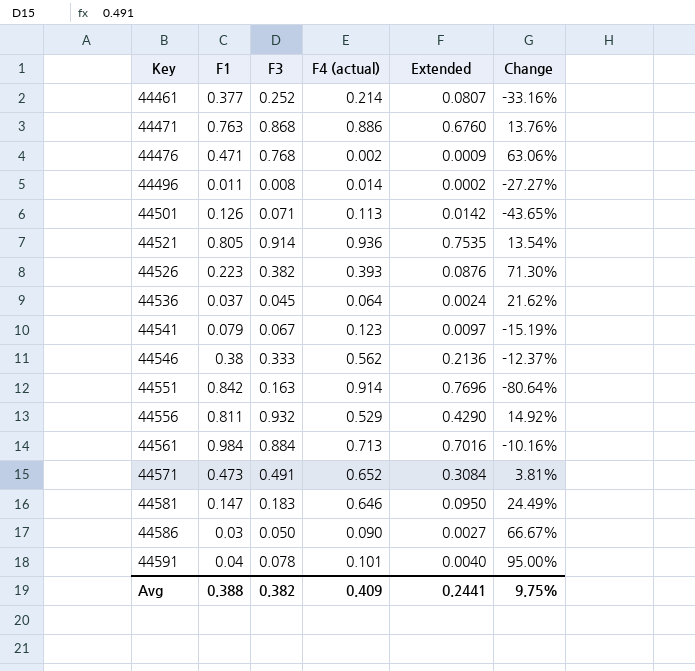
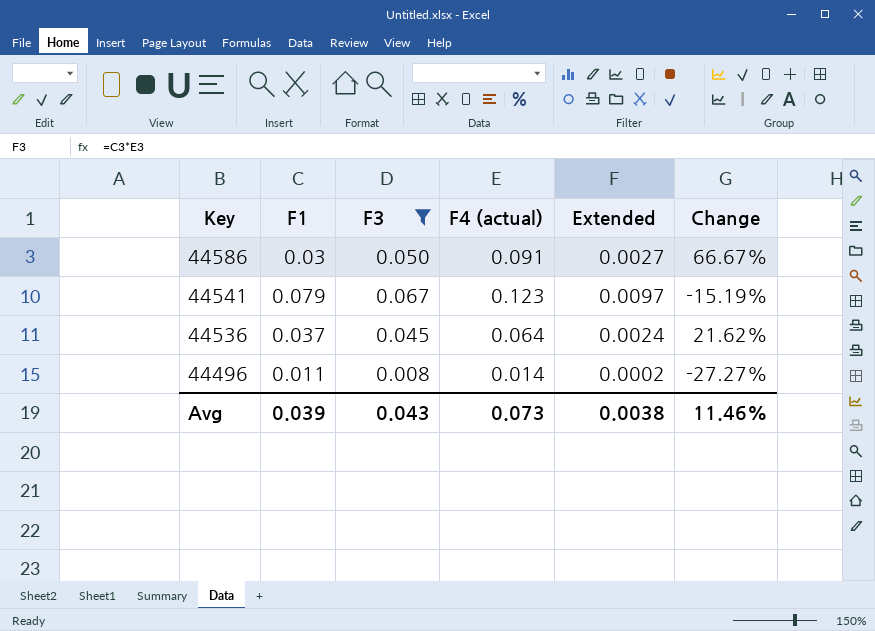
filter: none -> F3 <= 0.067
row order: Key ascending -> Key descending
44586 | F4 (actual): 0.090 -> 0.091
Avg | F1: 0.388 -> 0.039
Avg | F3: 0.382 -> 0.043
Avg | F4 (actual): 0.409 -> 0.073
Avg | Extended: 0.2441 -> 0.0038
Avg | Change: 9.75% -> 11.46%

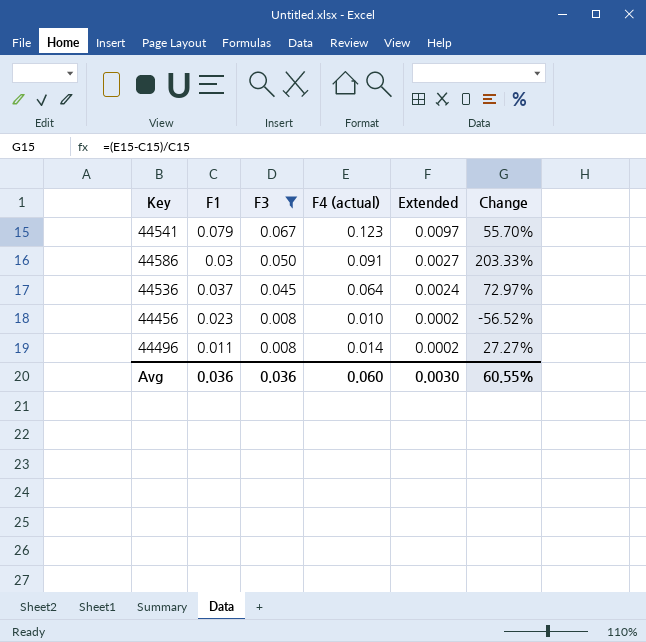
row order: Key descending -> F3 descending
column Change | formula: ([F3] - [F1]) / [F1] -> ([F4 (actual)] - [F1]) / [F1]
row 44456: none -> 0.023 | 0.008 | 0.010 | 0.0002 | -56.52%
Avg | F1: 0.039 -> 0.036
Avg | F3: 0.043 -> 0.036
Avg | F4 (actual): 0.073 -> 0.060
Avg | Extended: 0.0038 -> 0.0030
Avg | Change: 11.46% -> 60.55%

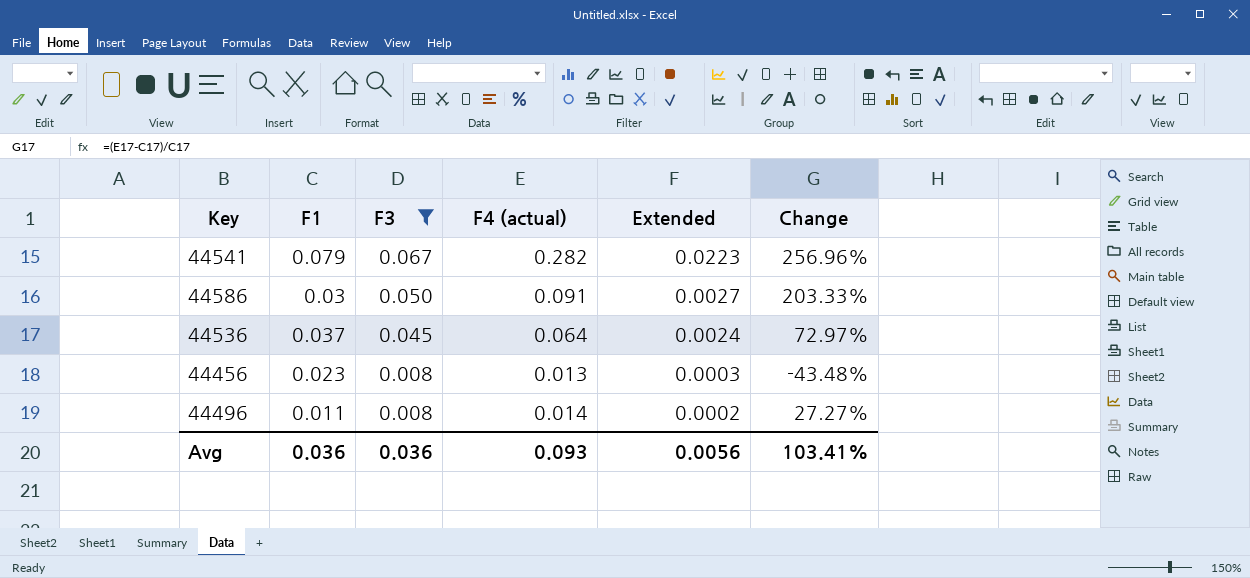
44541 | F4 (actual): 0.123 -> 0.282
44541 | Extended: 0.0097 -> 0.0223
44541 | Change: 55.70% -> 256.96%
44456 | F4 (actual): 0.010 -> 0.013
44456 | Extended: 0.0002 -> 0.0003
44456 | Change: -56.52% -> -43.48%
Avg | F4 (actual): 0.060 -> 0.093
Avg | Extended: 0.0030 -> 0.0056
Avg | Change: 60.55% -> 103.41%

